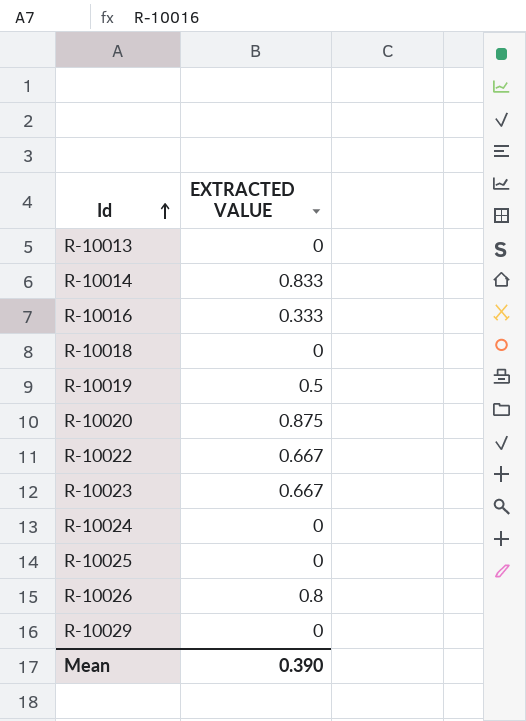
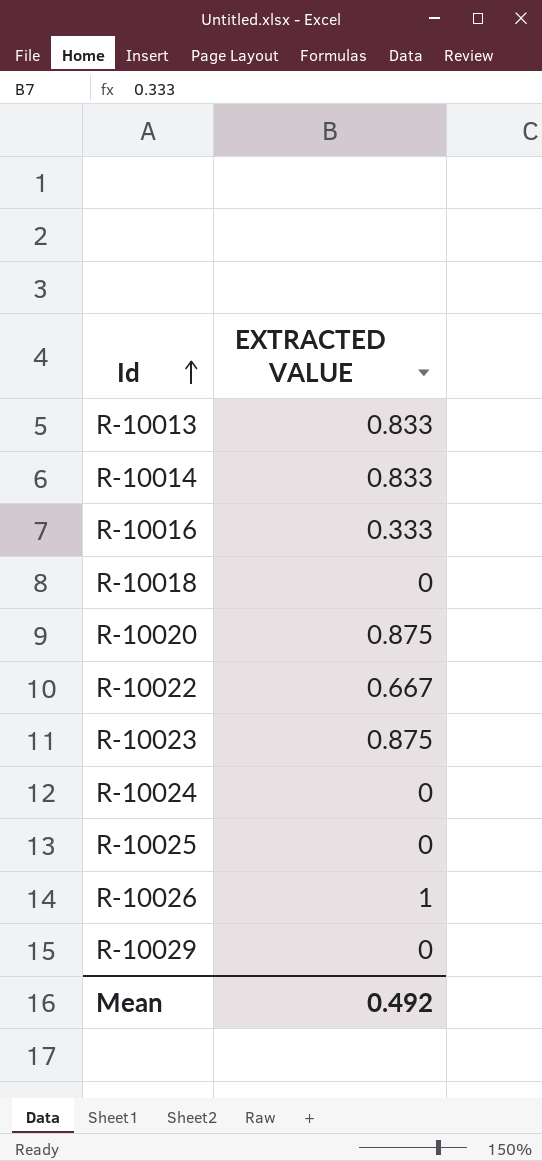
row R-10019: 0.5 -> none
R-10013 | EXTRACTED VALUE: 0 -> 0.833
R-10023 | EXTRACTED VALUE: 0.667 -> 0.875
R-10026 | EXTRACTED VALUE: 0.8 -> 1
Mean | EXTRACTED VALUE: 0.390 -> 0.492

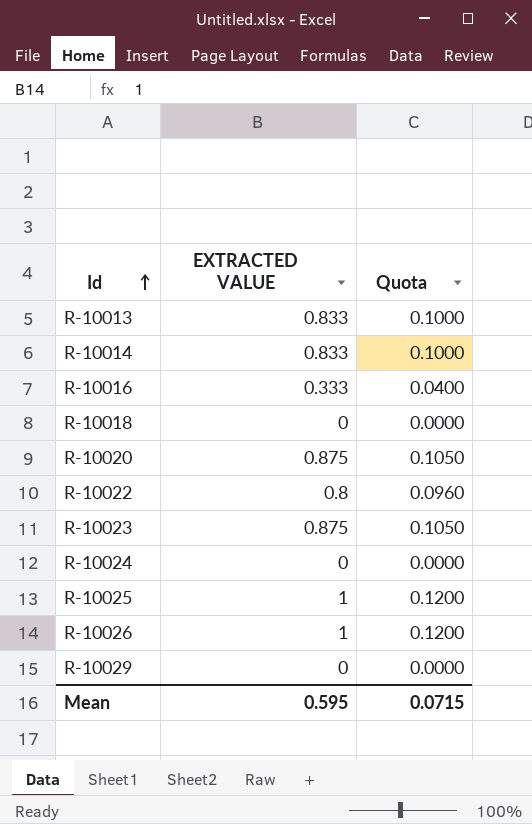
column Quota | formula: none -> [EXTRACTED VALUE] * 0.12
R-10022 | EXTRACTED VALUE: 0.667 -> 0.8
R-10025 | EXTRACTED VALUE: 0 -> 1
Mean | EXTRACTED VALUE: 0.492 -> 0.595

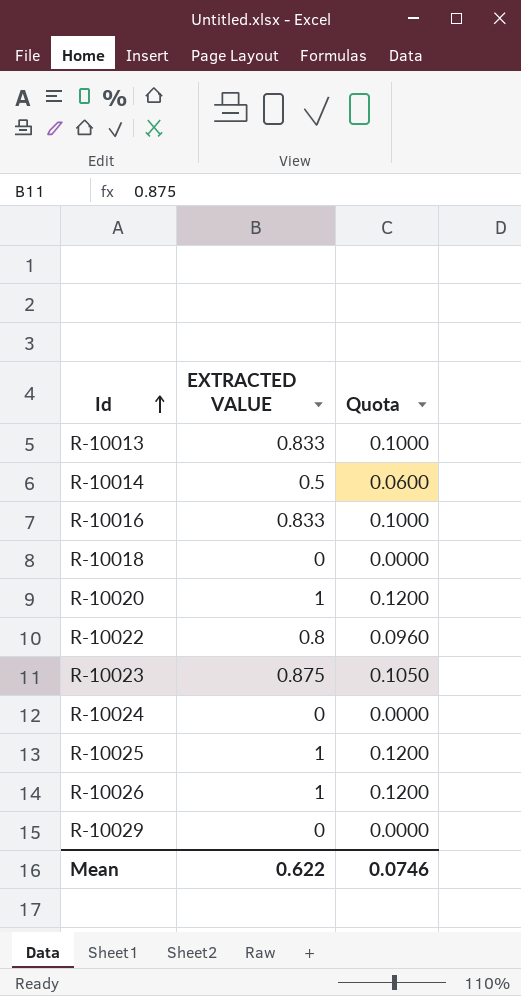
R-10014 | EXTRACTED VALUE: 0.833 -> 0.5
R-10014 | Quota: 0.1000 -> 0.0600
R-10016 | EXTRACTED VALUE: 0.333 -> 0.833
R-10016 | Quota: 0.0400 -> 0.1000
R-10020 | EXTRACTED VALUE: 0.875 -> 1
R-10020 | Quota: 0.1050 -> 0.1200
Mean | EXTRACTED VALUE: 0.595 -> 0.622
Mean | Quota: 0.0715 -> 0.0746

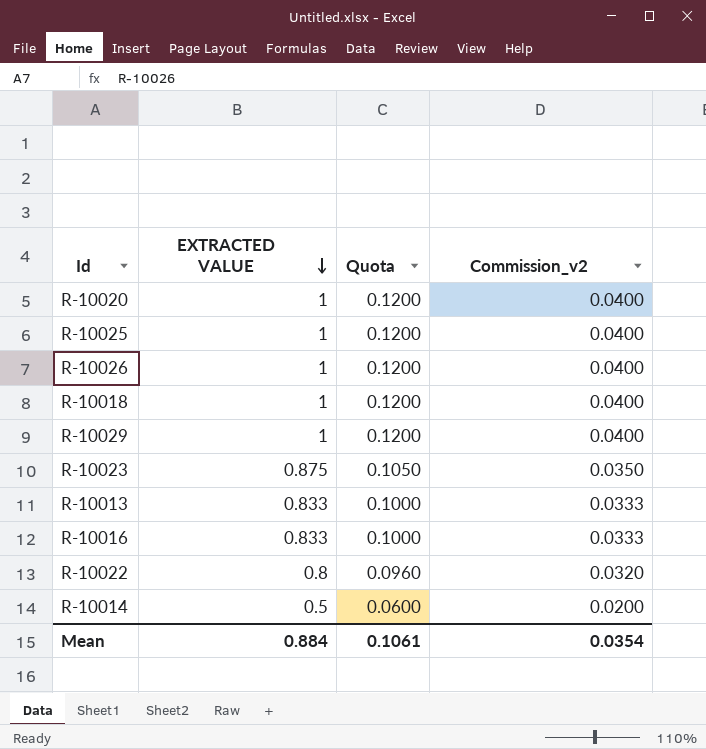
row order: Id ascending -> EXTRACTED VALUE descending
column Commission_v2 | formula: none -> [EXTRACTED VALUE] * 0.04
row R-10024: 0 | 0.0000 -> none
R-10018 | EXTRACTED VALUE: 0 -> 1
R-10018 | Quota: 0.0000 -> 0.1200
R-10029 | EXTRACTED VALUE: 0 -> 1
R-10029 | Quota: 0.0000 -> 0.1200
Mean | EXTRACTED VALUE: 0.622 -> 0.884
Mean | Quota: 0.0746 -> 0.1061

